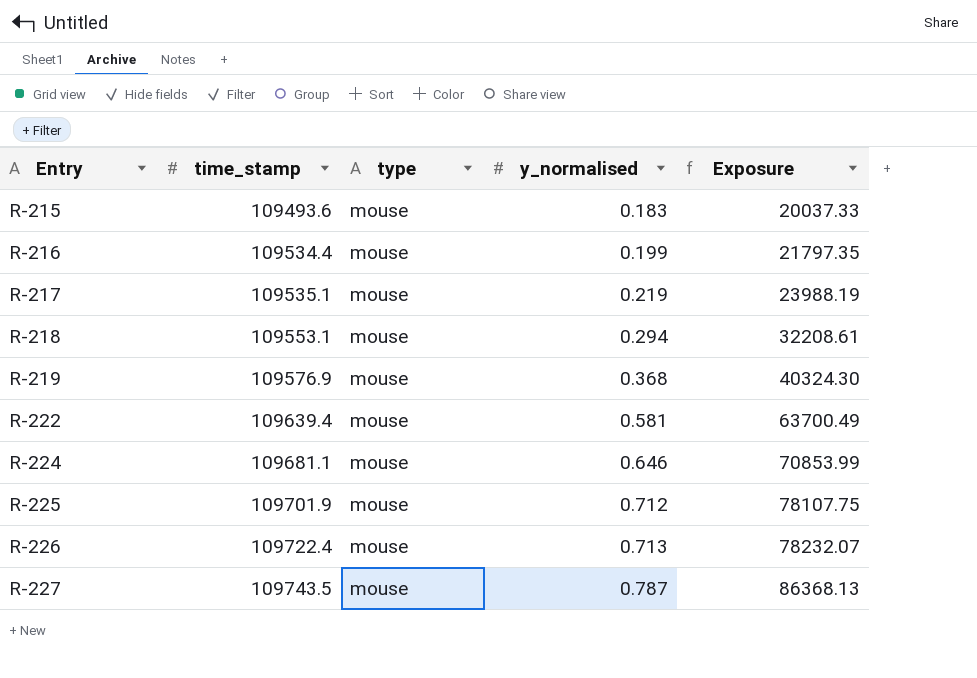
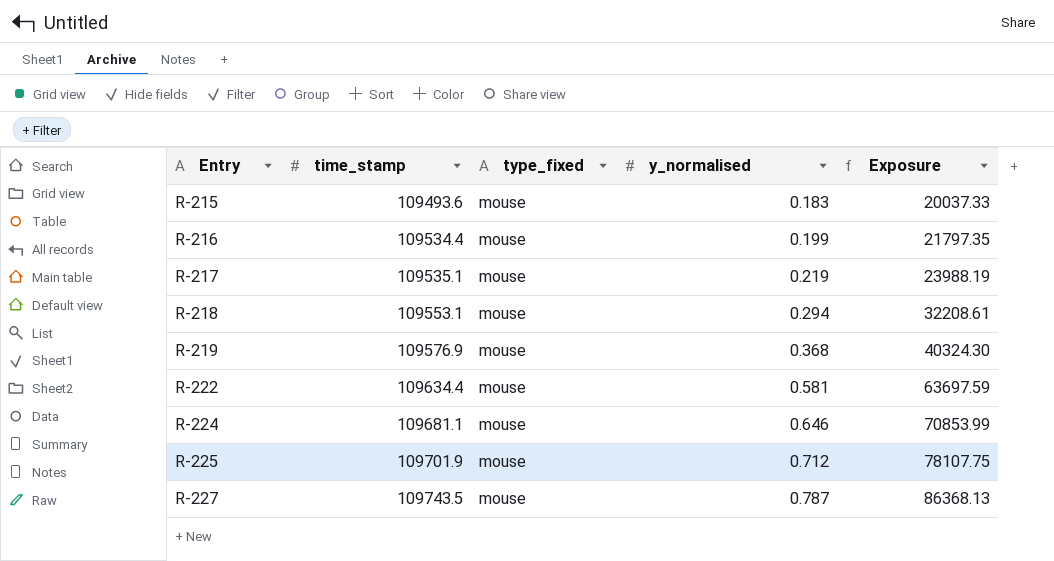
column name: type -> type_fixed
row R-226: 109722.4 | mouse | 0.713 | 78232.07 -> none
R-222 | time_stamp: 109639.4 -> 109634.4
R-222 | Exposure: 63700.49 -> 63697.59

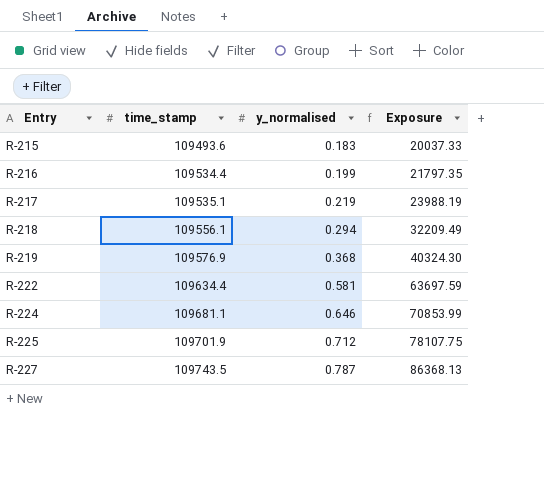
column type_fixed | position: 3 -> none
R-218 | time_stamp: 109553.1 -> 109556.1
R-218 | Exposure: 32208.61 -> 32209.49

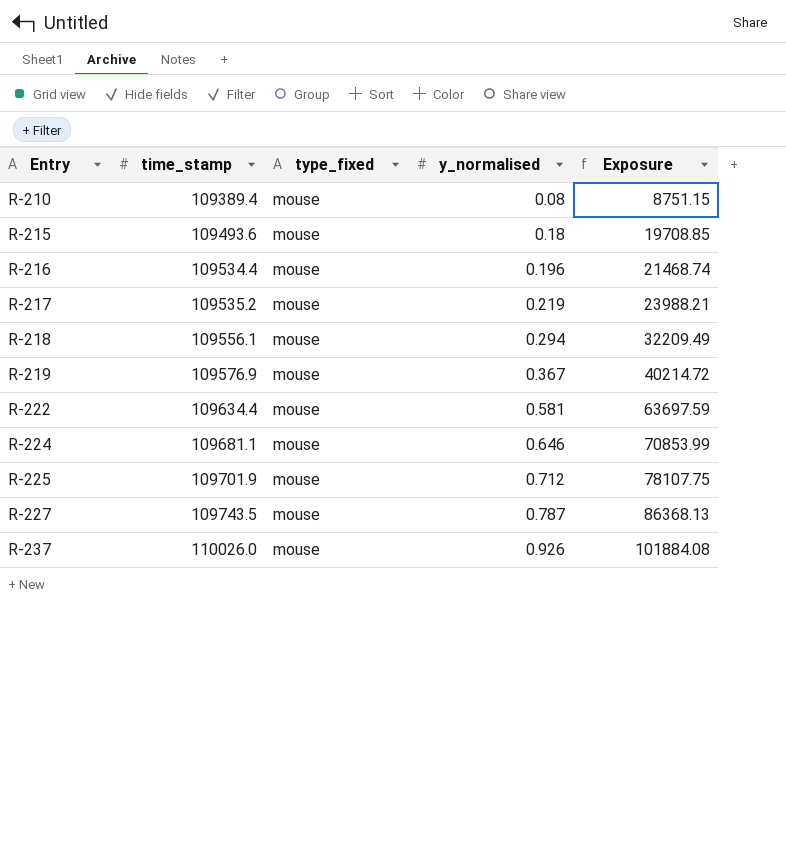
column type_fixed | position: none -> 3
row R-210: none -> 109389.4 | mouse | 0.08 | 8751.15
R-215 | y_normalised: 0.183 -> 0.18
R-215 | Exposure: 20037.33 -> 19708.85
R-216 | y_normalised: 0.199 -> 0.196
R-216 | Exposure: 21797.35 -> 21468.74
R-217 | time_stamp: 109535.1 -> 109535.2
R-217 | Exposure: 23988.19 -> 23988.21
R-219 | y_normalised: 0.368 -> 0.367
R-219 | Exposure: 40324.30 -> 40214.72
row R-237: none -> 110026.0 | mouse | 0.926 | 101884.08

